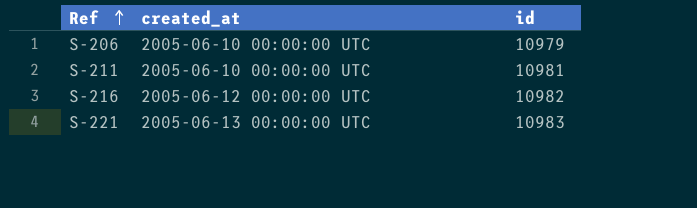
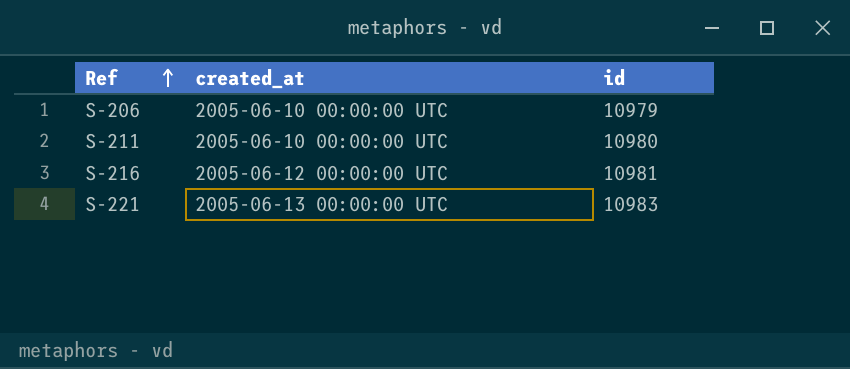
S-211 | id: 10981 -> 10980
S-216 | id: 10982 -> 10981

